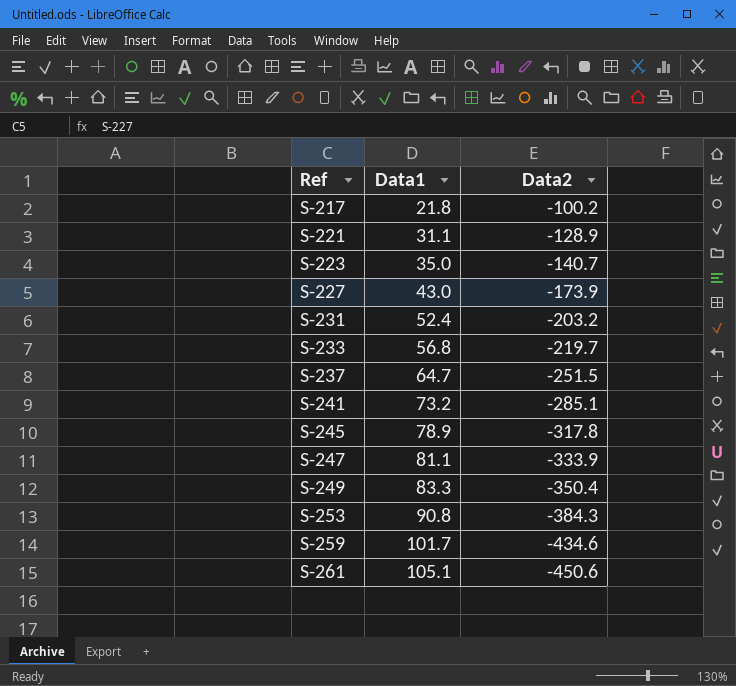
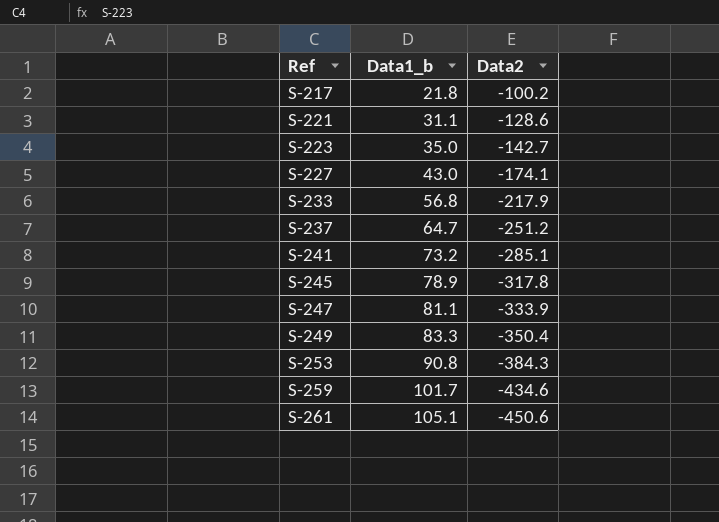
column name: Data1 -> Data1_b
row S-231: 52.4 | -203.2 -> none
S-221 | Data2: -128.9 -> -128.6
S-223 | Data2: -140.7 -> -142.7
S-227 | Data2: -173.9 -> -174.1
S-233 | Data2: -219.7 -> -217.9
S-237 | Data2: -251.5 -> -251.2

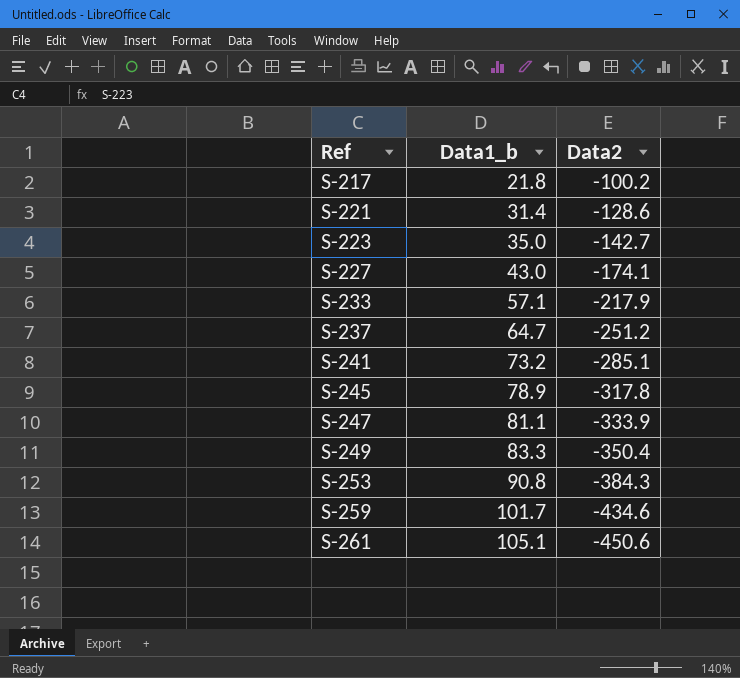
S-221 | Data1_b: 31.1 -> 31.4
S-233 | Data1_b: 56.8 -> 57.1

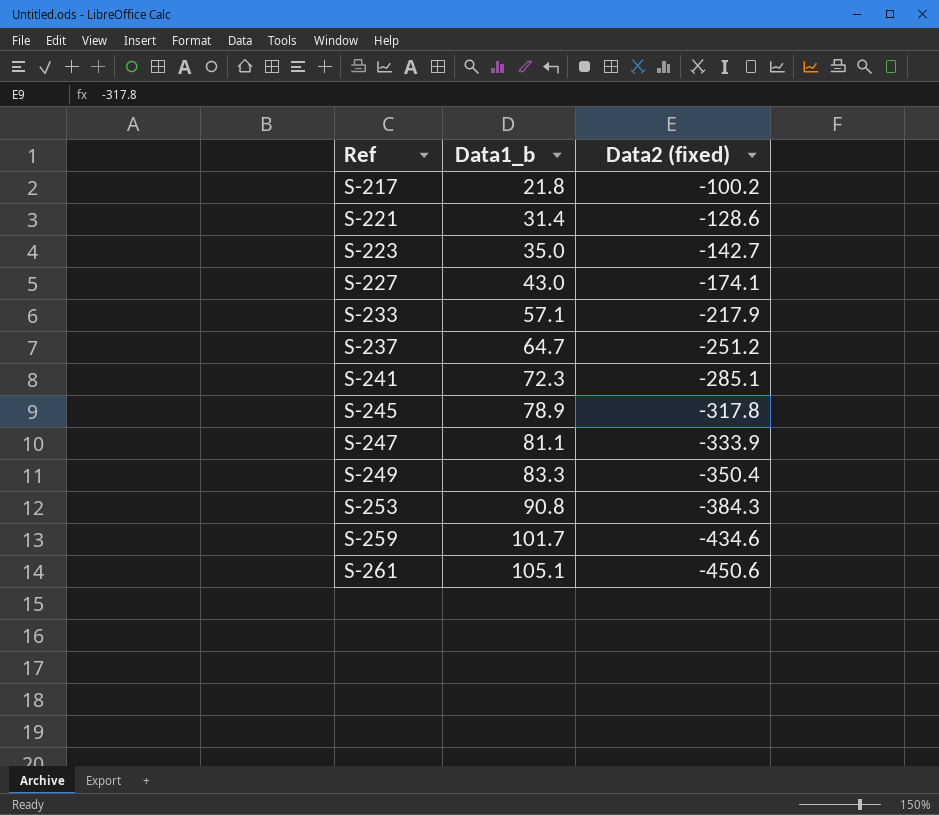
column name: Data2 -> Data2 (fixed)
S-241 | Data1_b: 73.2 -> 72.3

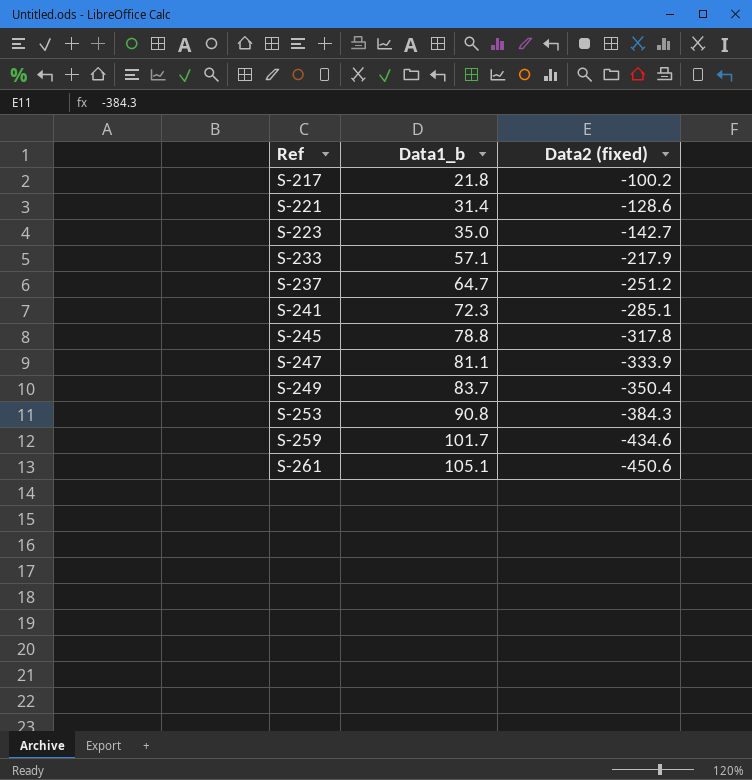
row S-227: 43.0 | -174.1 -> none
S-245 | Data1_b: 78.9 -> 78.8
S-249 | Data1_b: 83.3 -> 83.7

